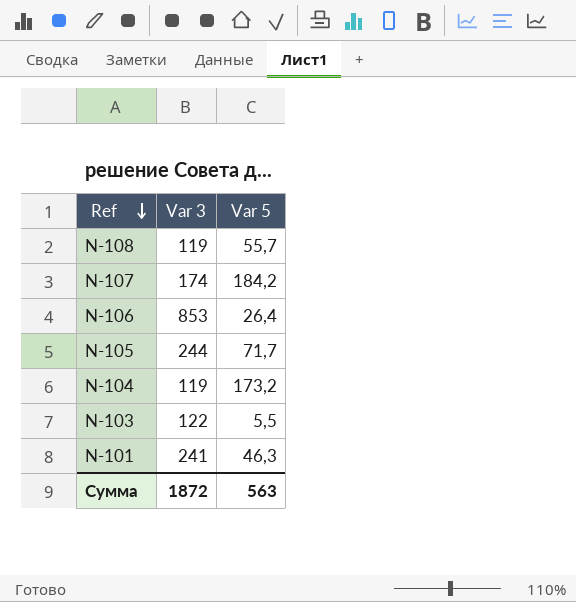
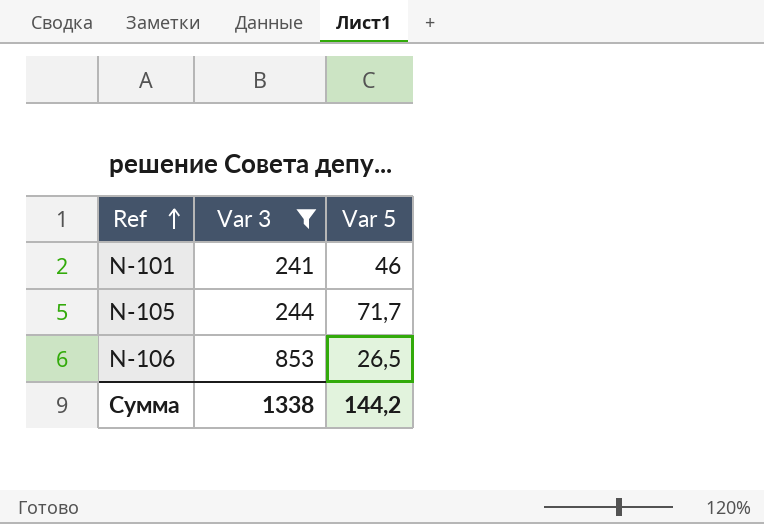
filter: none -> Var 3 >= 241
row order: Ref descending -> Ref ascending
N-101 | Var 5: 46,3 -> 46
N-106 | Var 5: 26,4 -> 26,5
Сумма | Var 3: 1872 -> 1338
Сумма | Var 5: 563 -> 144,2

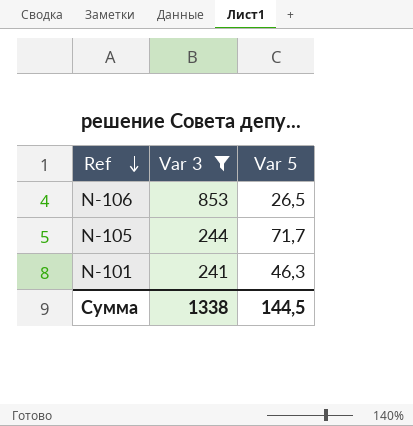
row order: Ref ascending -> Ref descending
N-101 | Var 5: 46 -> 46,3
Сумма | Var 5: 144,2 -> 144,5

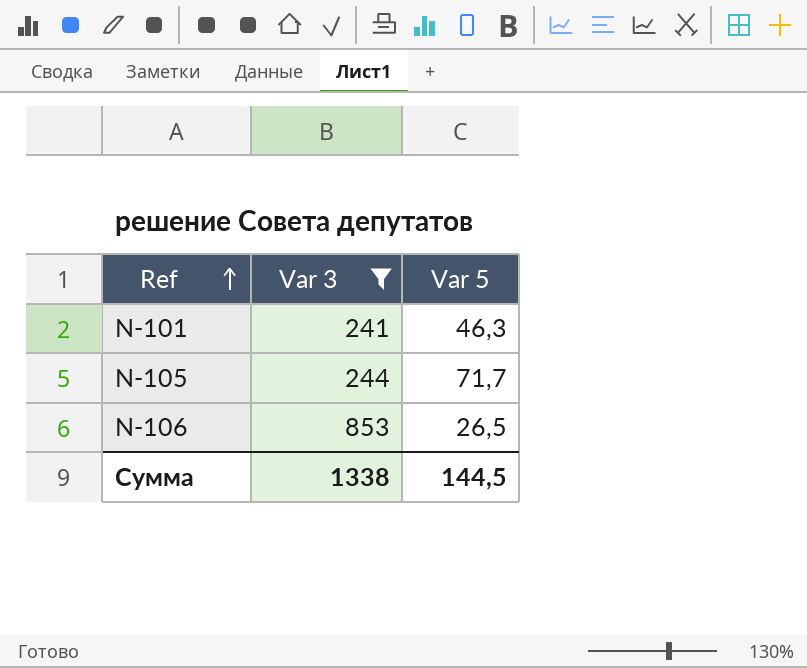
row order: Ref descending -> Ref ascending

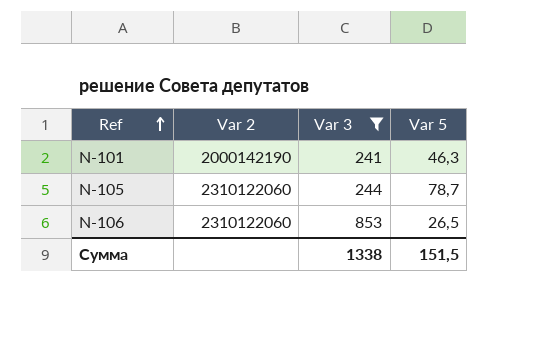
column Var 2 | position: none -> 2
N-105 | Var 5: 71,7 -> 78,7
Сумма | Var 5: 144,5 -> 151,5

